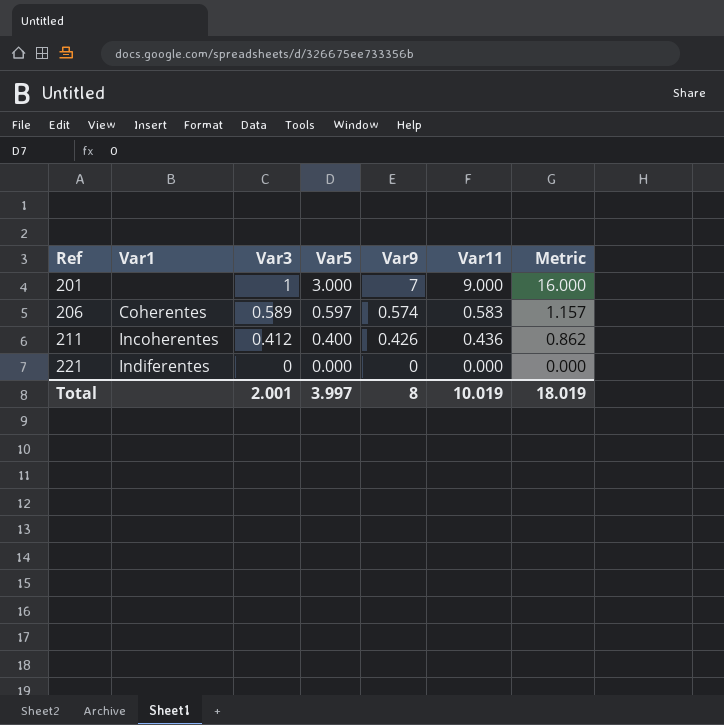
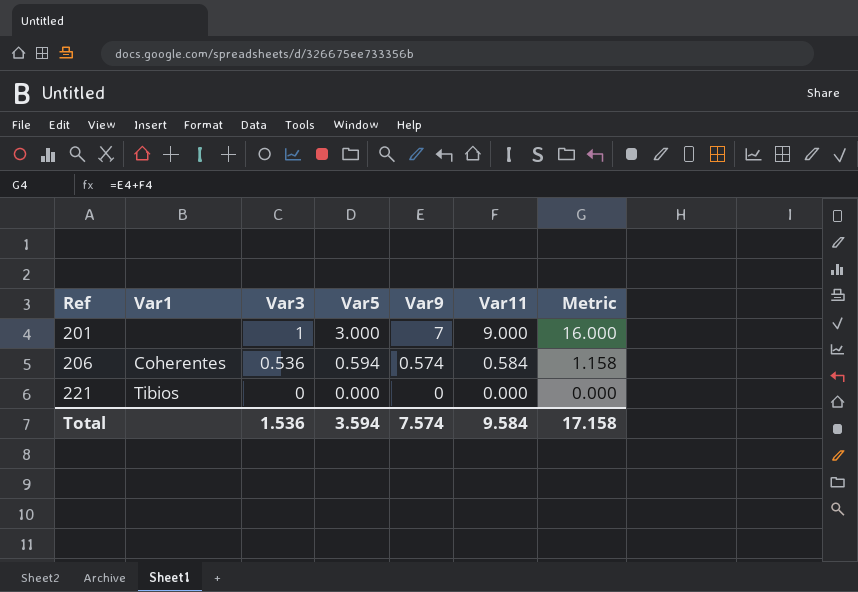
row 211: Incoherentes | 0.412 | 0.400 | 0.426 | 0.436 | 0.862 -> none
206 | Var3: 0.589 -> 0.536
206 | Var5: 0.597 -> 0.594
206 | Var11: 0.583 -> 0.584
206 | Metric: 1.157 -> 1.158
221 | Var1: Indiferentes -> Tibios
Total | Var3: 2.001 -> 1.536
Total | Var5: 3.997 -> 3.594
Total | Var9: 8 -> 7.574
Total | Var11: 10.019 -> 9.584
Total | Metric: 18.019 -> 17.158

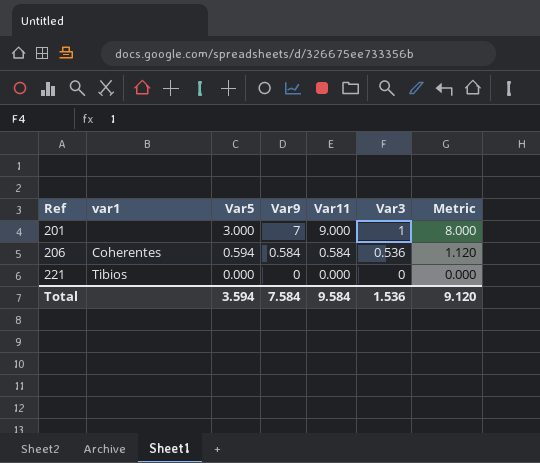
column name: Var1 -> var1
column Var3 | position: 3 -> 6
column Metric | formula: [Var9] + [Var11] -> [Var9] + [Var3]
206 | Var9: 0.574 -> 0.584
Total | Var9: 7.574 -> 7.584
Total | Metric: 17.158 -> 9.120

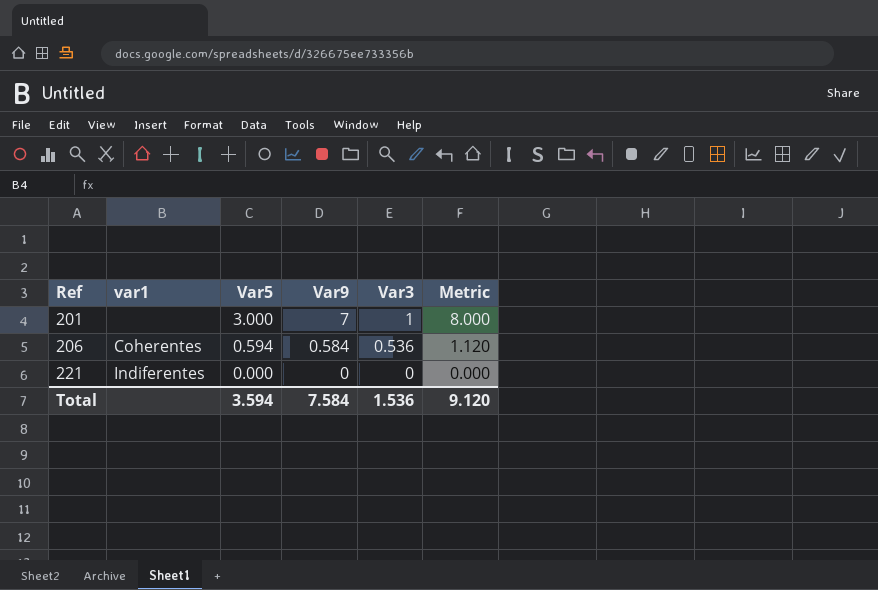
column Var11 | position: 5 -> none
221 | var1: Tibios -> Indiferentes

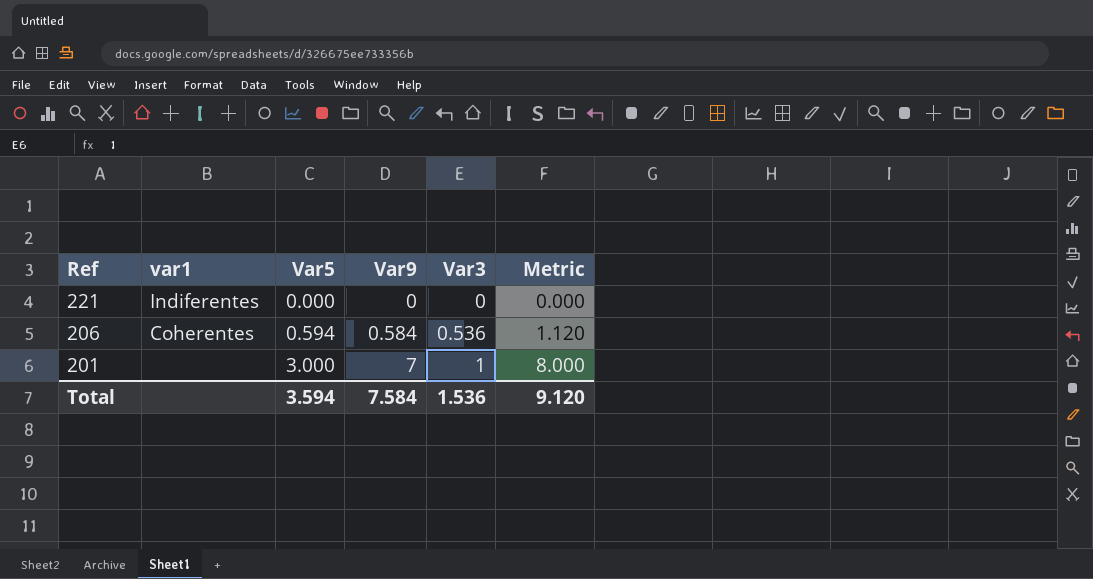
row order: Ref ascending -> Ref descending

